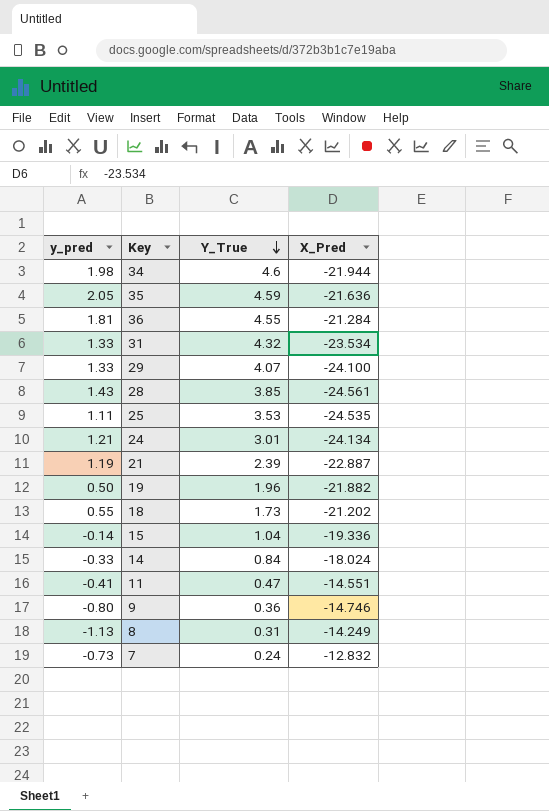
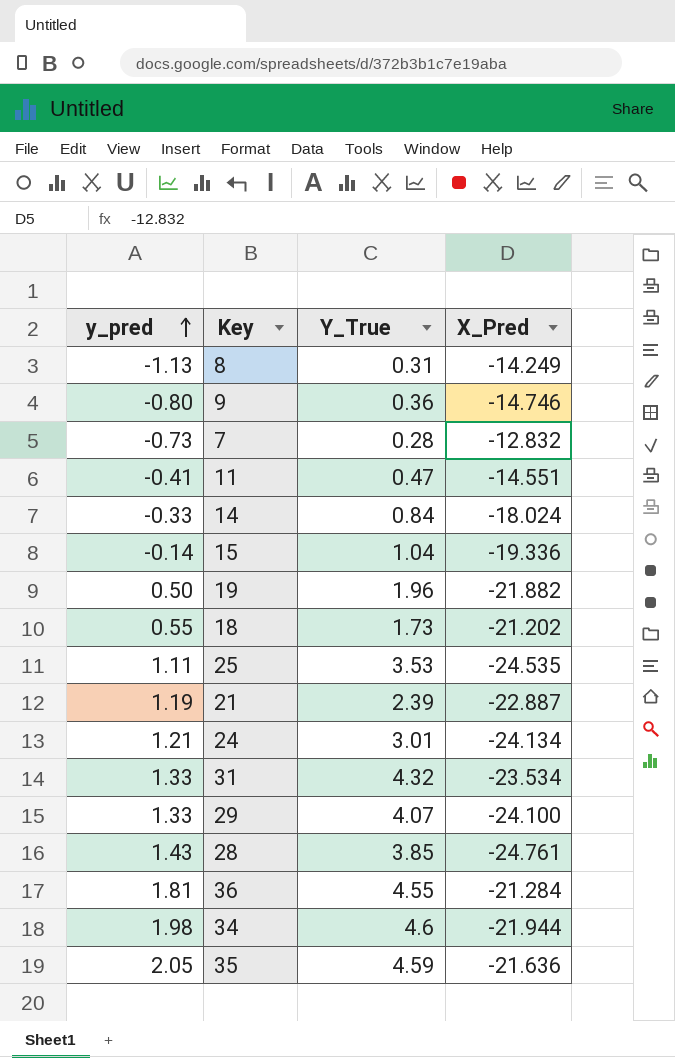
row order: Y_True descending -> y_pred ascending
7 | Y_True: 0.24 -> 0.28
28 | X_Pred: -24.561 -> -24.761

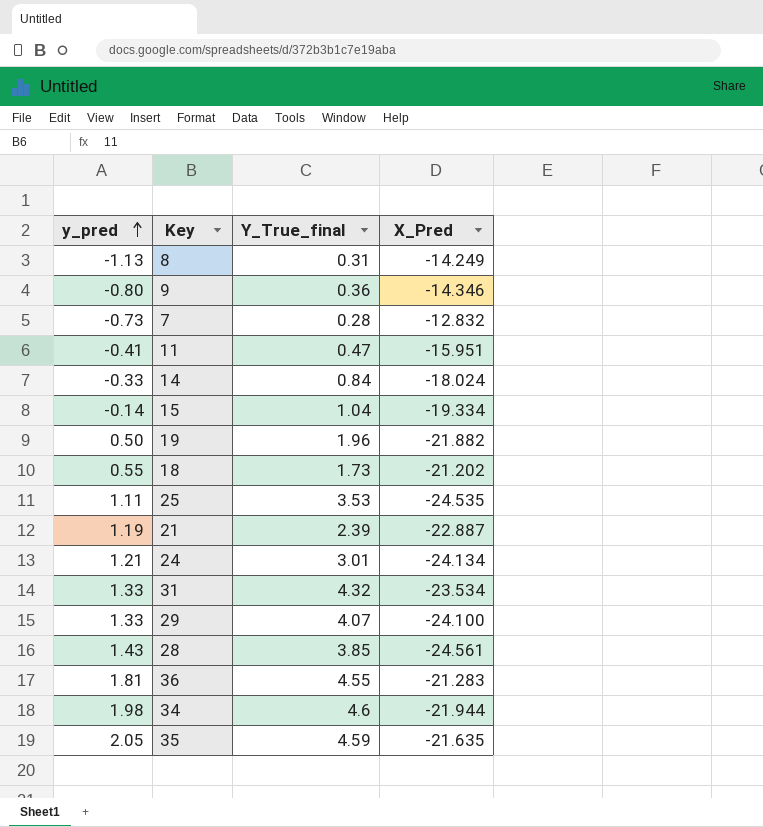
column name: Y_True -> Y_True_final
9 | X_Pred: -14.746 -> -14.346
11 | X_Pred: -14.551 -> -15.951
15 | X_Pred: -19.336 -> -19.334
28 | X_Pred: -24.761 -> -24.561
36 | X_Pred: -21.284 -> -21.283
35 | X_Pred: -21.636 -> -21.635

